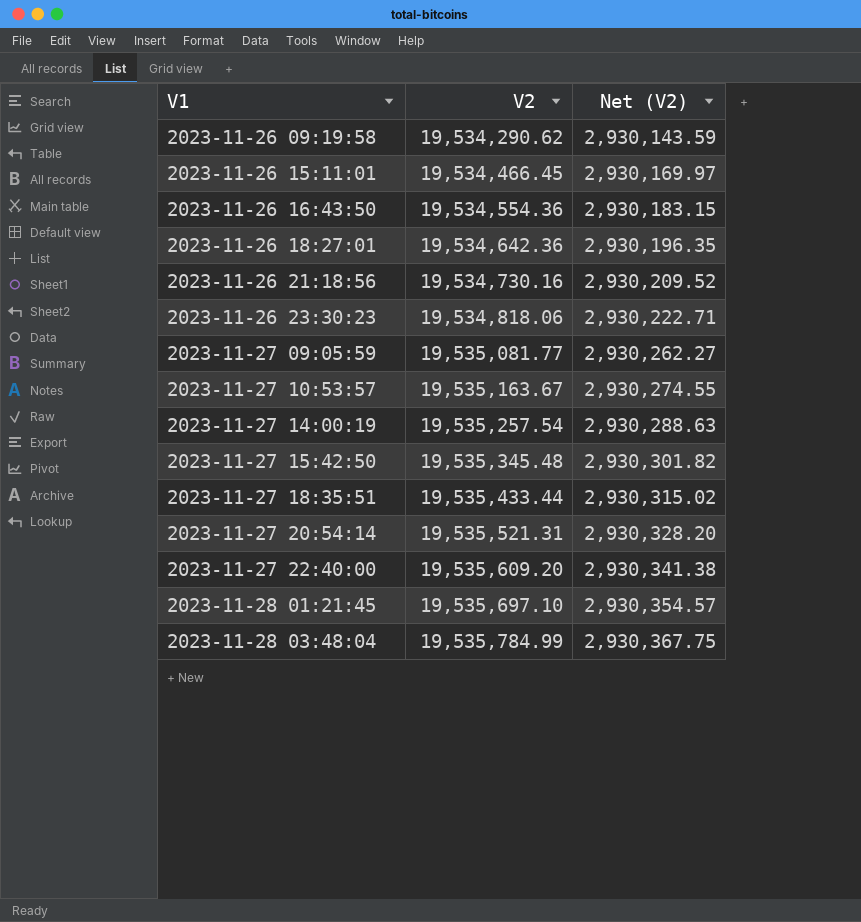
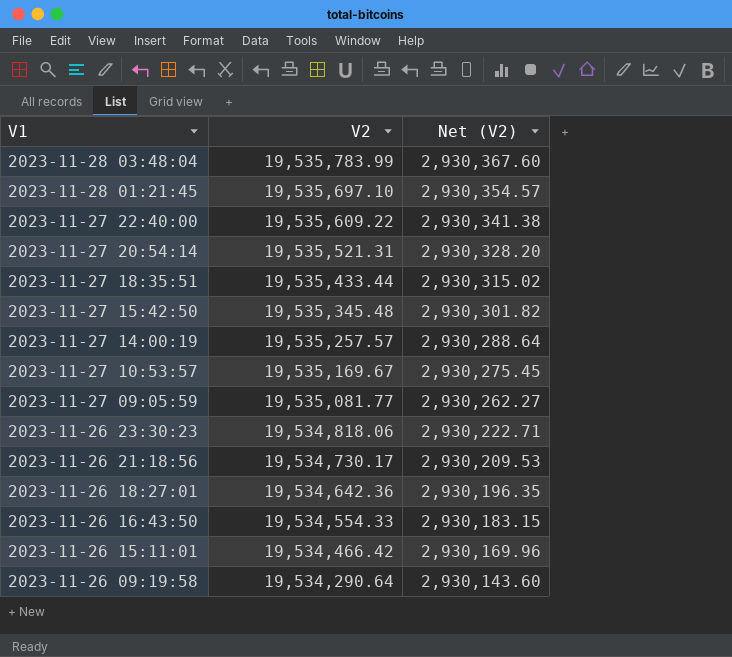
row order: V1 ascending -> V1 descending
2023-11-28 03:48:04 | V2: 19,535,784.99 -> 19,535,783.99
2023-11-28 03:48:04 | Net (V2): 2,930,367.75 -> 2,930,367.60
2023-11-27 22:40:00 | V2: 19,535,609.20 -> 19,535,609.22
2023-11-27 14:00:19 | V2: 19,535,257.54 -> 19,535,257.57
2023-11-27 14:00:19 | Net (V2): 2,930,288.63 -> 2,930,288.64
2023-11-27 10:53:57 | V2: 19,535,163.67 -> 19,535,169.67
2023-11-27 10:53:57 | Net (V2): 2,930,274.55 -> 2,930,275.45
2023-11-26 21:18:56 | V2: 19,534,730.16 -> 19,534,730.17
2023-11-26 21:18:56 | Net (V2): 2,930,209.52 -> 2,930,209.53
2023-11-26 16:43:50 | V2: 19,534,554.36 -> 19,534,554.33
2023-11-26 15:11:01 | V2: 19,534,466.45 -> 19,534,466.42
2023-11-26 15:11:01 | Net (V2): 2,930,169.97 -> 2,930,169.96
2023-11-26 09:19:58 | V2: 19,534,290.62 -> 19,534,290.64
2023-11-26 09:19:58 | Net (V2): 2,930,143.59 -> 2,930,143.60

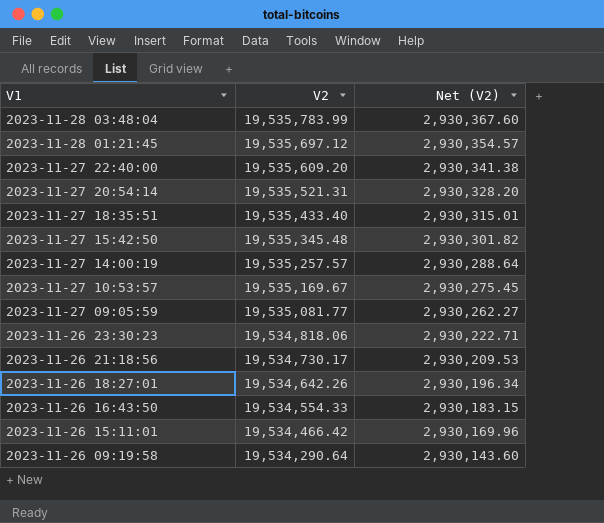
2023-11-28 01:21:45 | V2: 19,535,697.10 -> 19,535,697.12
2023-11-27 22:40:00 | V2: 19,535,609.22 -> 19,535,609.20
2023-11-27 18:35:51 | V2: 19,535,433.44 -> 19,535,433.40
2023-11-27 18:35:51 | Net (V2): 2,930,315.02 -> 2,930,315.01
2023-11-26 18:27:01 | V2: 19,534,642.36 -> 19,534,642.26
2023-11-26 18:27:01 | Net (V2): 2,930,196.35 -> 2,930,196.34

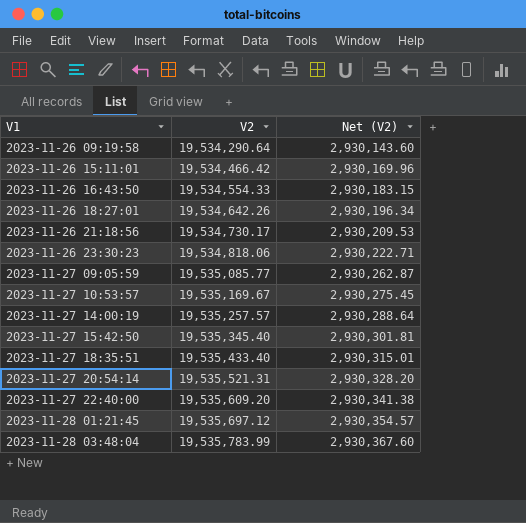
row order: V1 descending -> V1 ascending
2023-11-27 09:05:59 | V2: 19,535,081.77 -> 19,535,085.77
2023-11-27 09:05:59 | Net (V2): 2,930,262.27 -> 2,930,262.87
2023-11-27 15:42:50 | V2: 19,535,345.48 -> 19,535,345.40
2023-11-27 15:42:50 | Net (V2): 2,930,301.82 -> 2,930,301.81

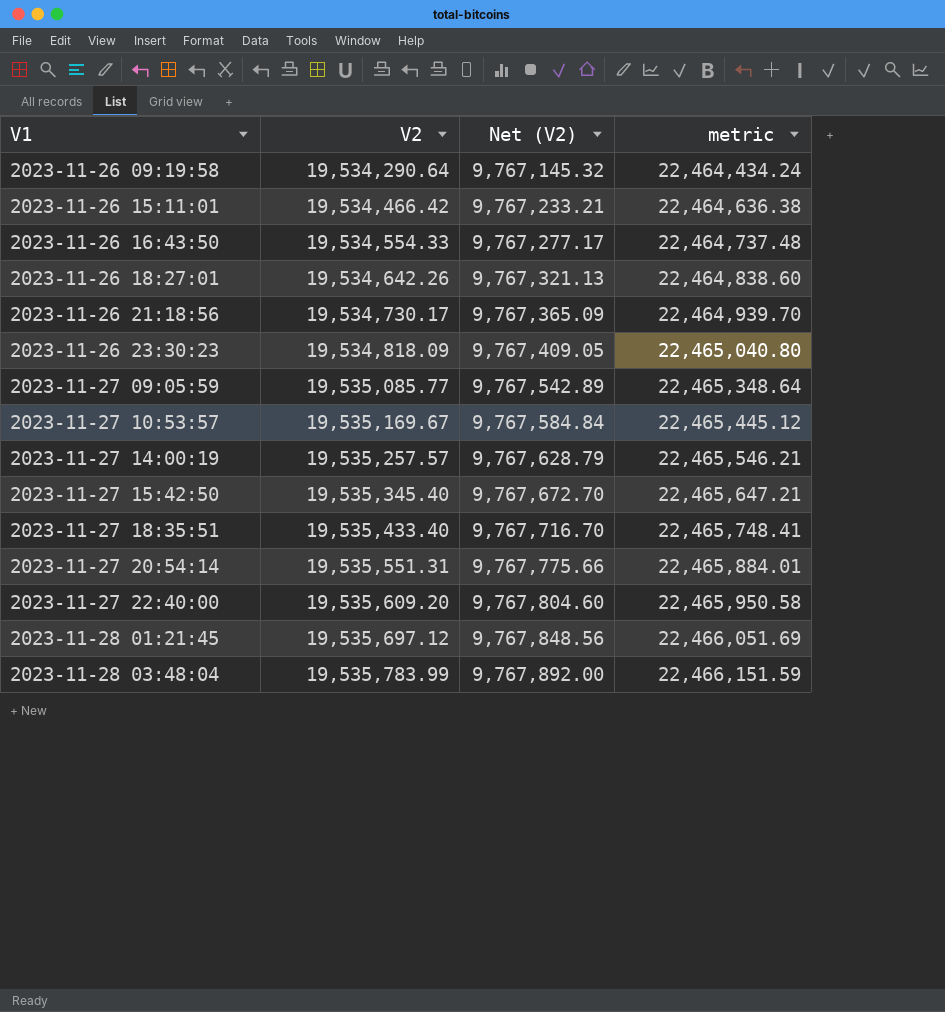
column Net (V2) | formula: [V2] * 0.15 -> [V2] * 0.5
column metric | formula: none -> [V2] * 1.15
2023-11-26 23:30:23 | V2: 19,534,818.06 -> 19,534,818.09
2023-11-27 20:54:14 | V2: 19,535,521.31 -> 19,535,551.31

